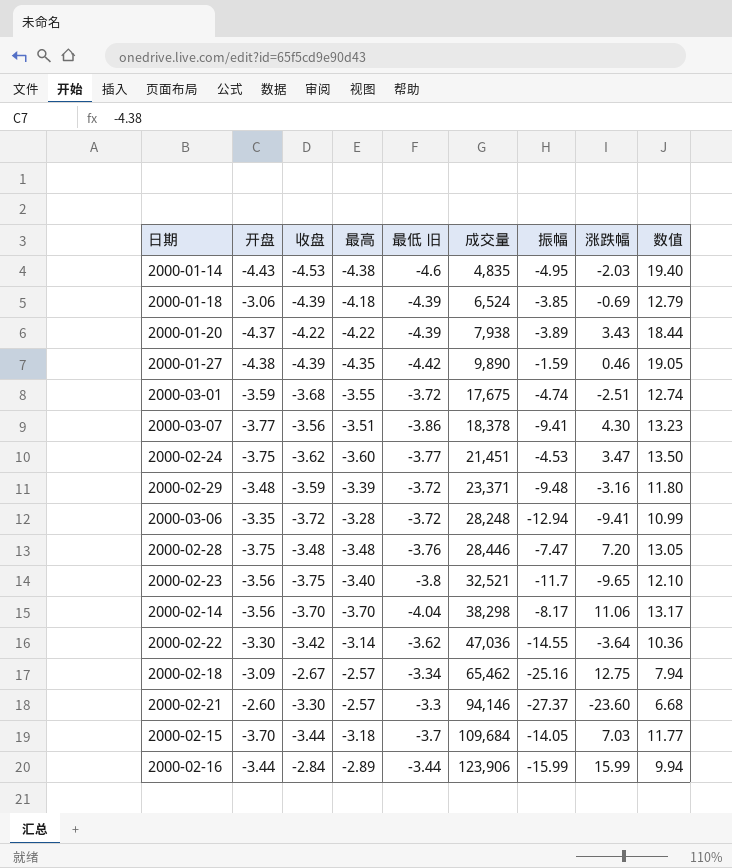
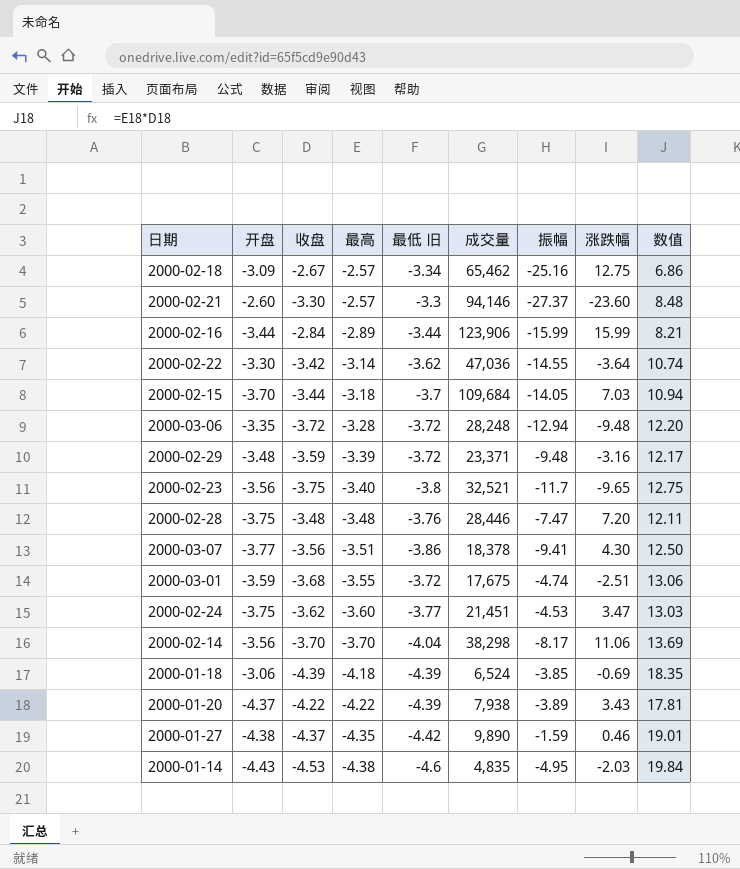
row order: 成交量 ascending -> 最高 descending
column 数值 | formula: [开盘] * [最高] -> [收盘] * [最高]
2000-03-06 | 涨跌幅: -9.41 -> -9.48
2000-01-27 | 收盘: -4.39 -> -4.37

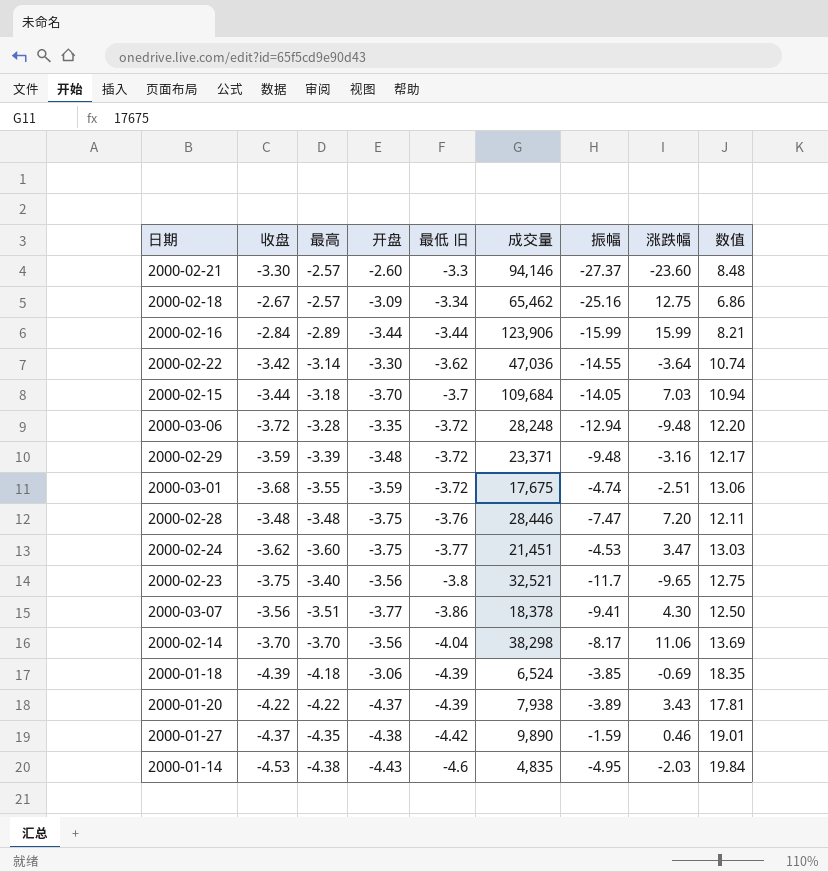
row order: 最高 descending -> 最低 旧 descending
column 开盘 | position: 2 -> 4

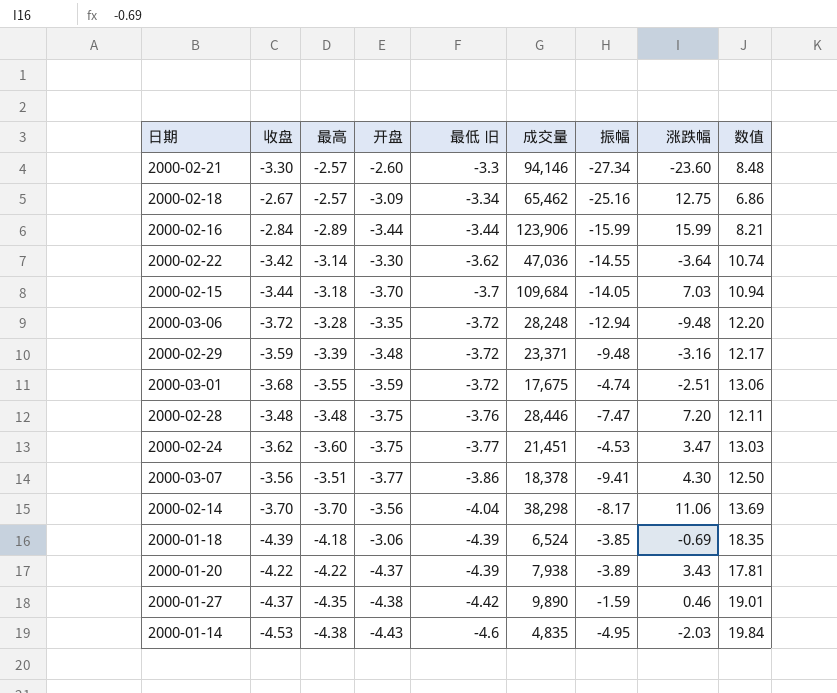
row 2000-02-23: -3.75 | -3.40 | -3.56 | -3.8 | 32,521 | -11.7 | -9.65 | 12.75 -> none
2000-02-21 | 振幅: -27.37 -> -27.34

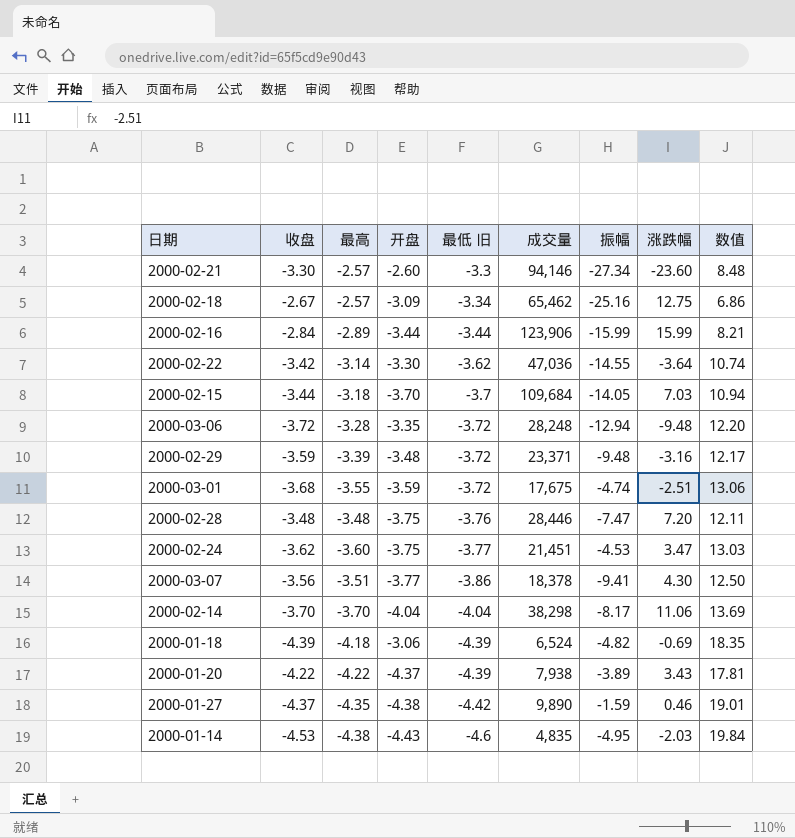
2000-02-14 | 开盘: -3.56 -> -4.04
2000-01-18 | 振幅: -3.85 -> -4.82

